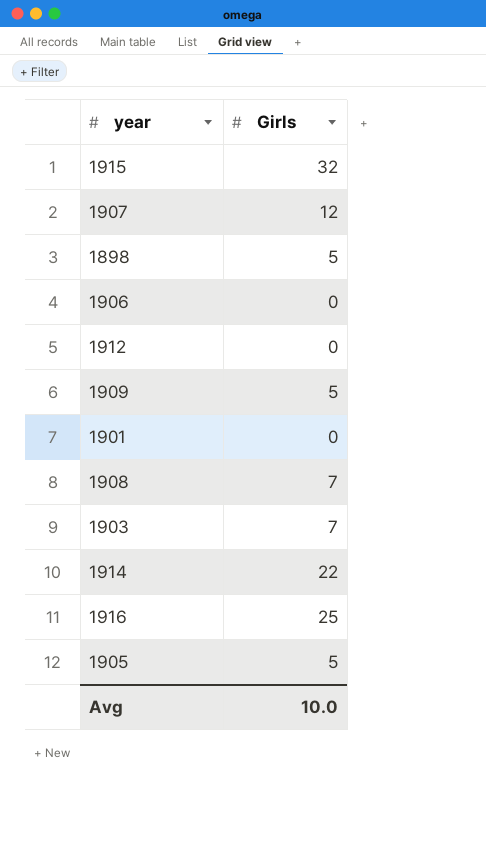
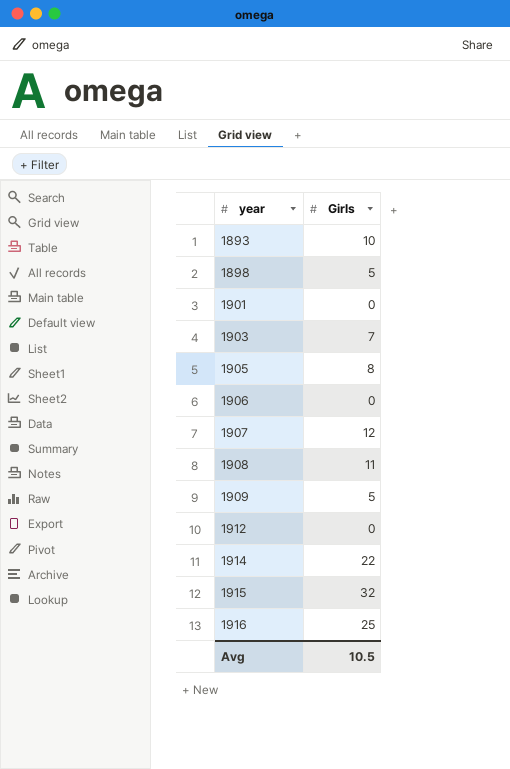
row order: none -> year ascending
row 1893: none -> 10
1905 | Girls: 5 -> 8
1908 | Girls: 7 -> 11
Avg | Girls: 10.0 -> 10.5

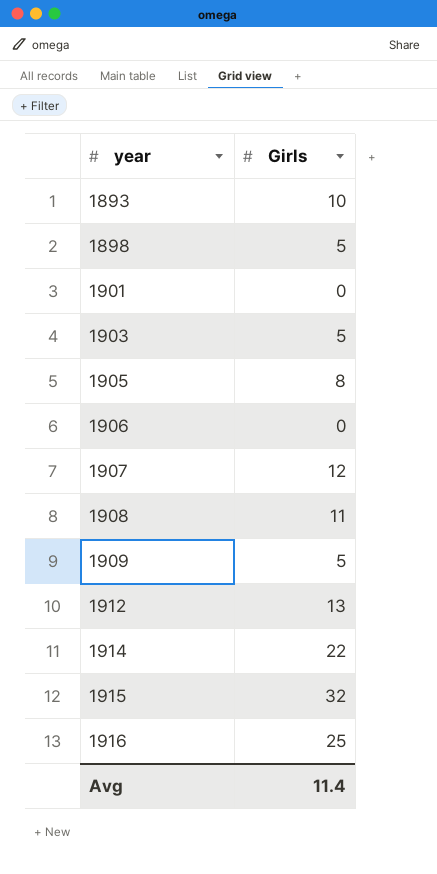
1903 | Girls: 7 -> 5
1912 | Girls: 0 -> 13
Avg | Girls: 10.5 -> 11.4

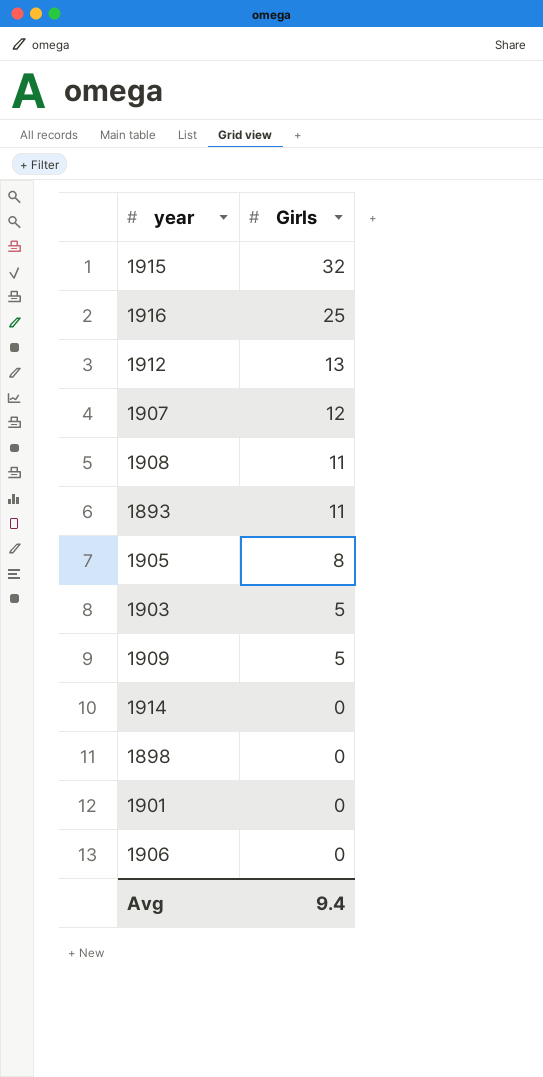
row order: year ascending -> Girls descending
1893 | Girls: 10 -> 11
1914 | Girls: 22 -> 0
1898 | Girls: 5 -> 0
Avg | Girls: 11.4 -> 9.4

